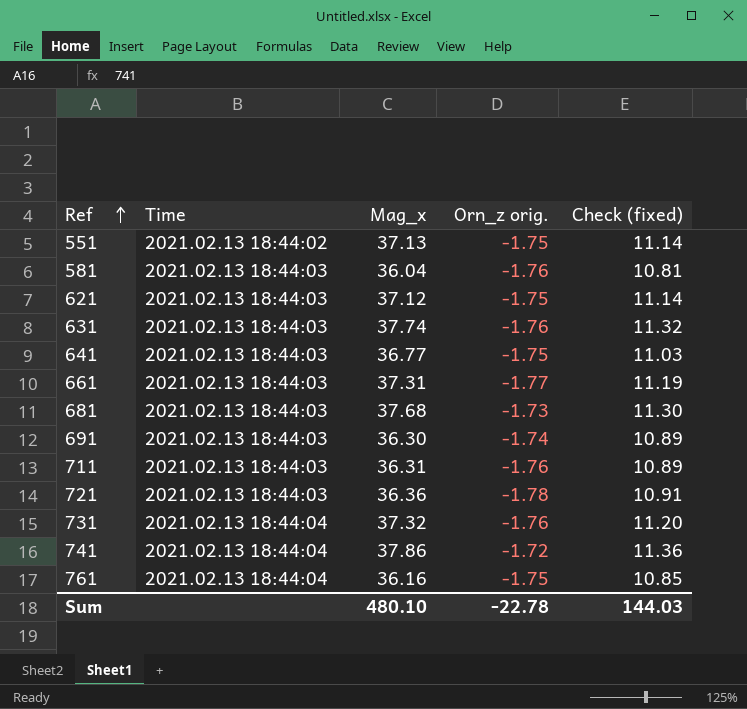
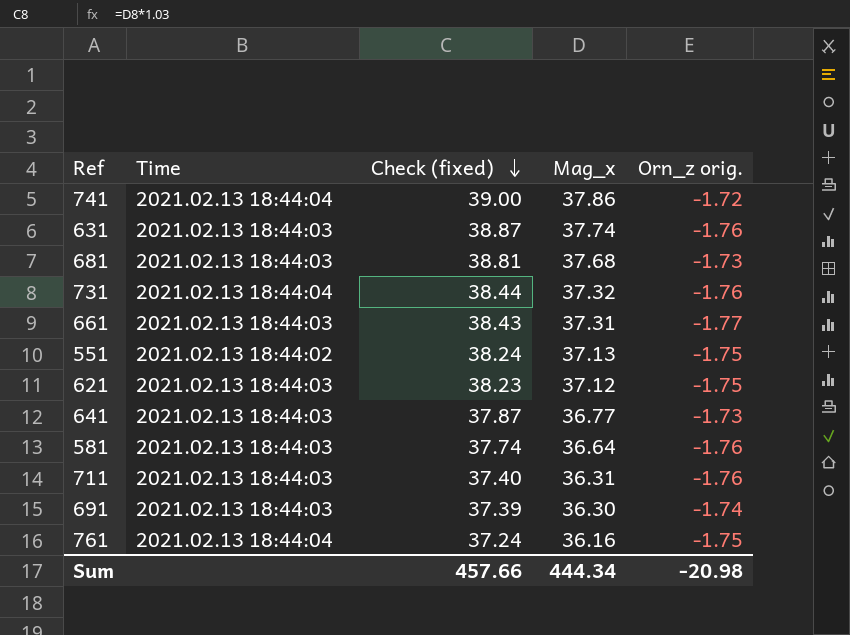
row order: Ref ascending -> Check (fixed) descending
column Check (fixed) | formula: [Mag_x] * 0.3 -> [Mag_x] * 1.03
column Check (fixed) | position: 5 -> 3
row 721: 2021.02.13 18:44:03 | 36.36 | -1.78 | 10.91 -> none
641 | Orn_z orig.: -1.75 -> -1.73
581 | Mag_x: 36.04 -> 36.64
Sum | Check (fixed): 144.03 -> 457.66
Sum | Mag_x: 480.10 -> 444.34
Sum | Orn_z orig.: -22.78 -> -20.98

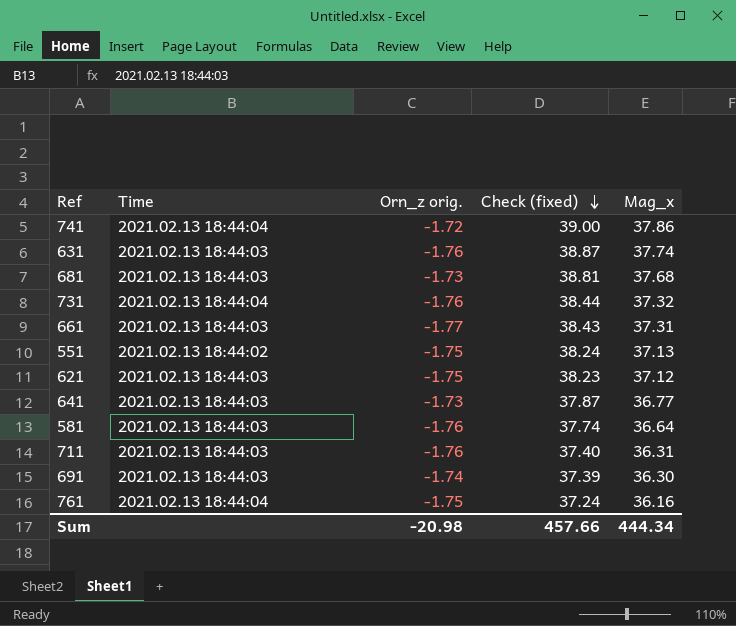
column Orn_z orig. | position: 5 -> 3

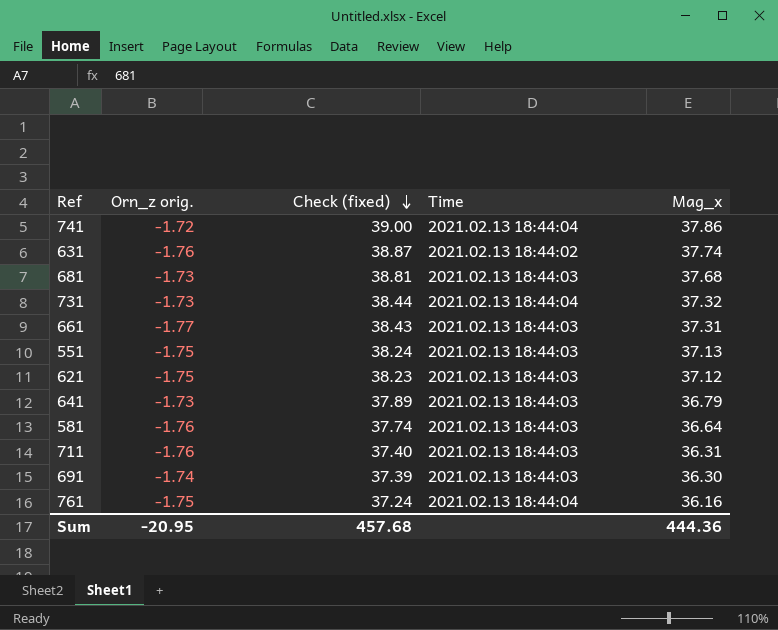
column Time | position: 2 -> 4
631 | Time: 2021.02.13 18:44:03 -> 2021.02.13 18:44:02
731 | Orn_z orig.: -1.76 -> -1.73
551 | Time: 2021.02.13 18:44:02 -> 2021.02.13 18:44:03
641 | Check (fixed): 37.87 -> 37.89
641 | Mag_x: 36.77 -> 36.79
Sum | Orn_z orig.: -20.98 -> -20.95
Sum | Check (fixed): 457.66 -> 457.68
Sum | Mag_x: 444.34 -> 444.36

